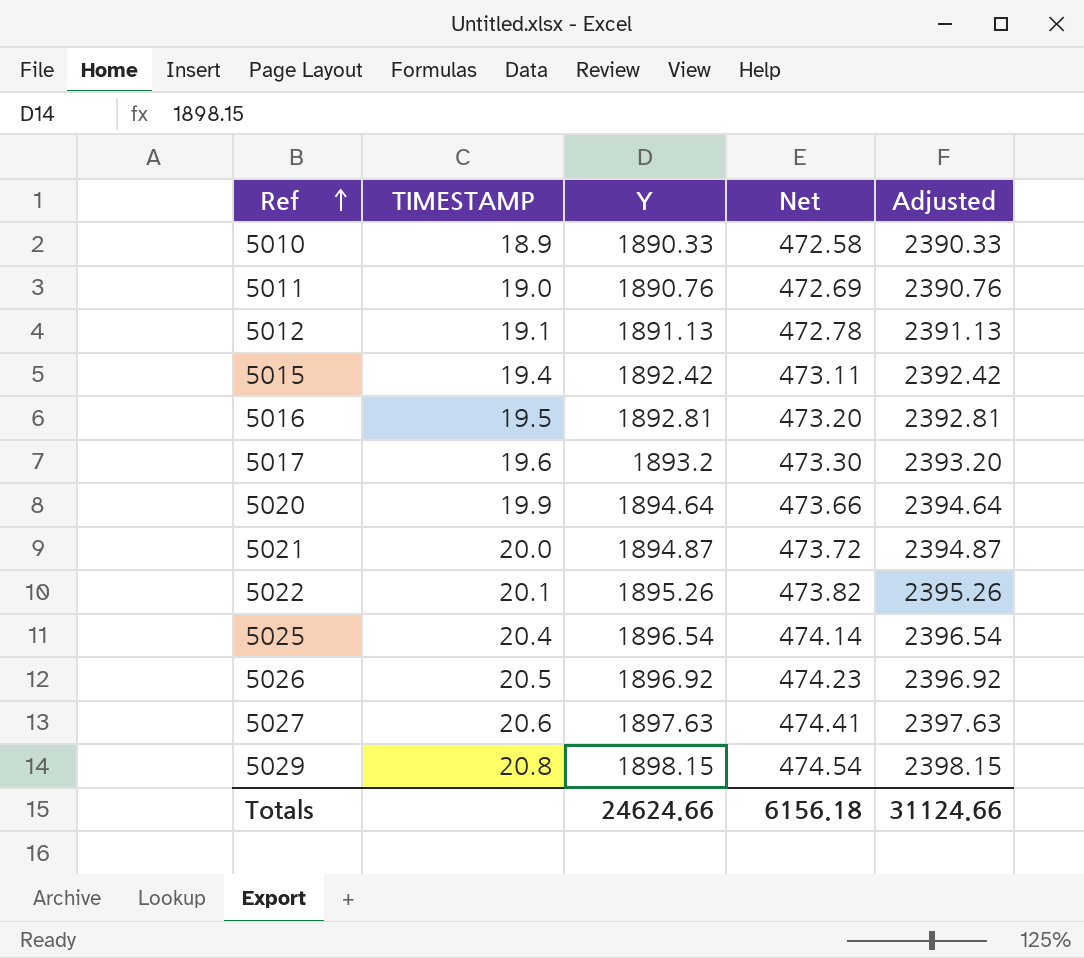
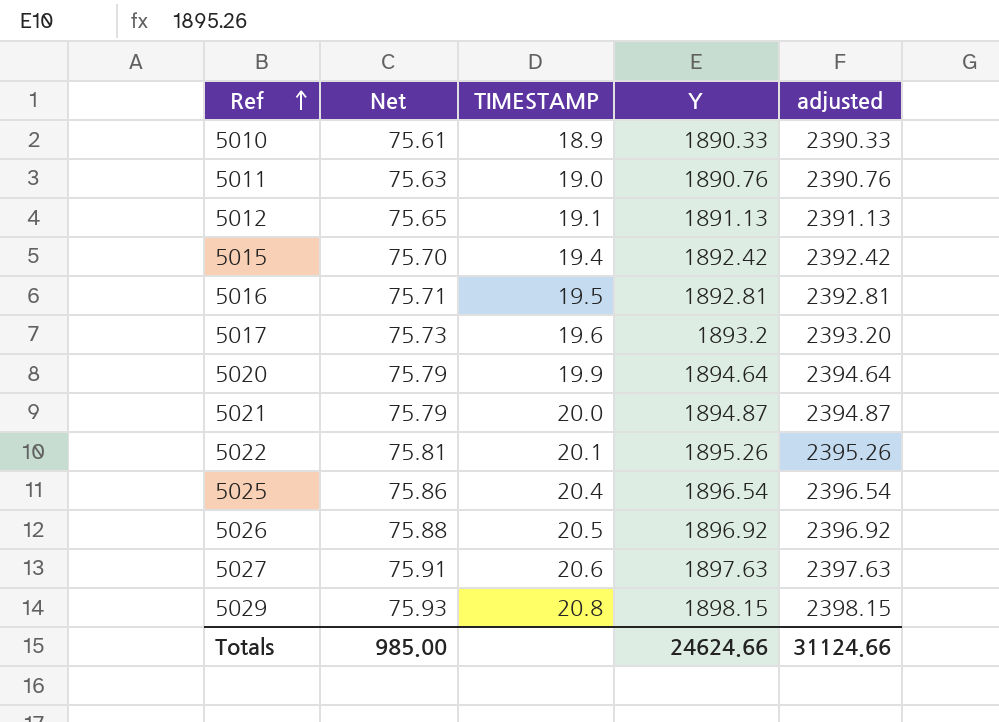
column Net | formula: [Y] * 0.25 -> [Y] * 0.04
column Net | position: 4 -> 2
column name: Adjusted -> adjusted
Totals | Net: 6156.18 -> 985.00

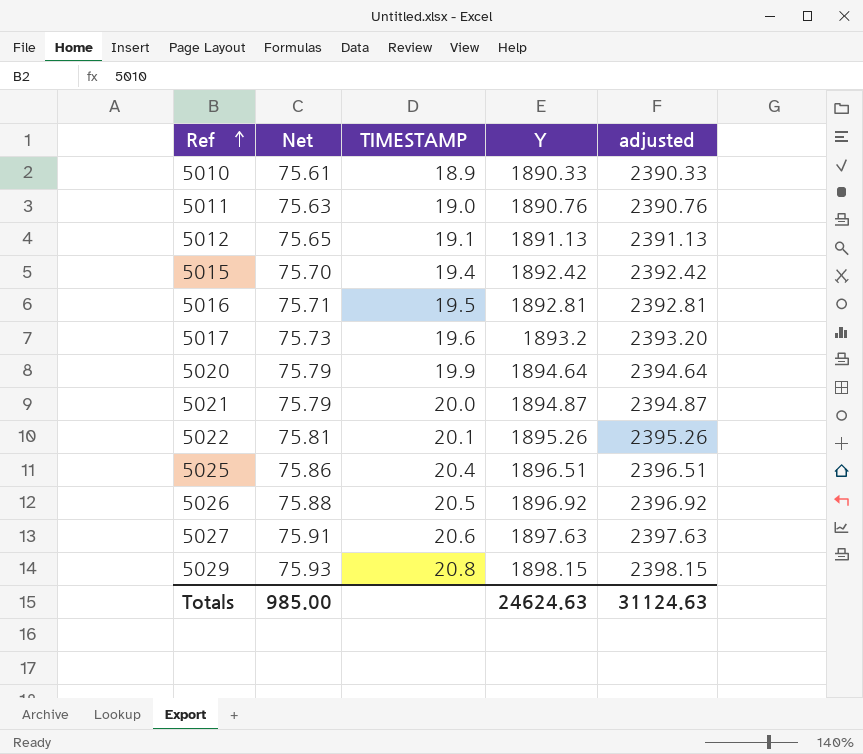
5025 | Y: 1896.54 -> 1896.51
5025 | adjusted: 2396.54 -> 2396.51
Totals | Y: 24624.66 -> 24624.63
Totals | adjusted: 31124.66 -> 31124.63

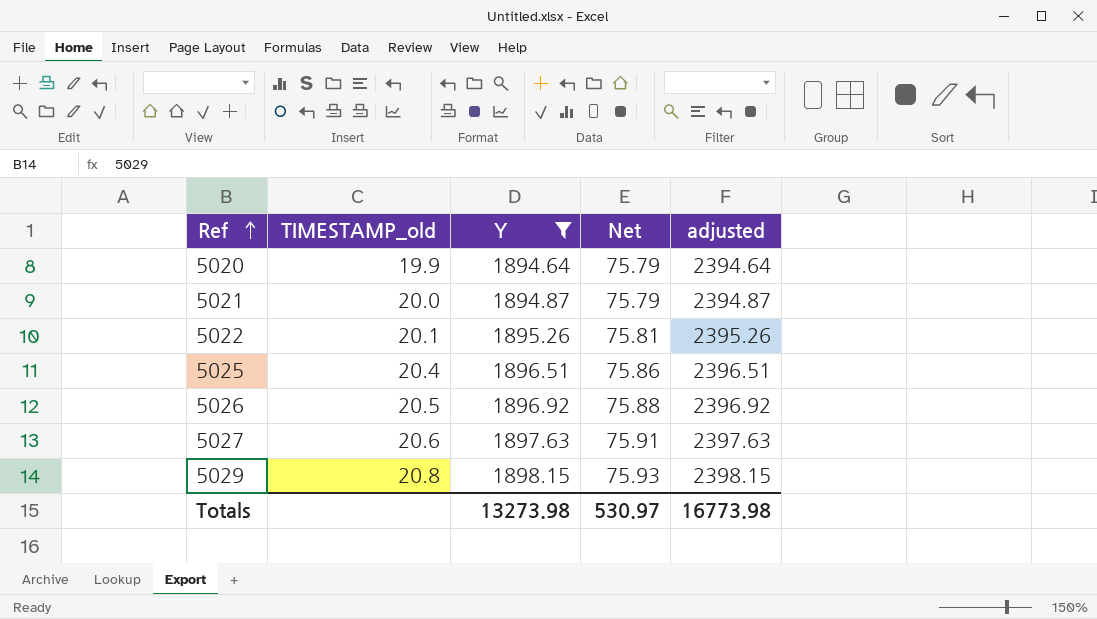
filter: none -> Y >= 1894.64
column name: TIMESTAMP -> TIMESTAMP_old
column Net | position: 2 -> 4
Totals | Y: 24624.63 -> 13273.98
Totals | Net: 985.00 -> 530.97
Totals | adjusted: 31124.63 -> 16773.98

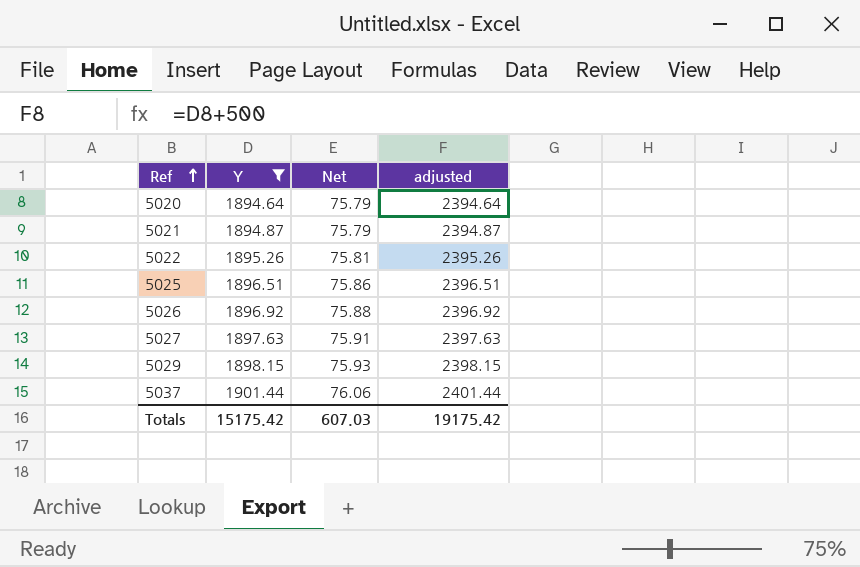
column TIMESTAMP_old | position: 2 -> none
row 5037: none -> 1901.44 | 76.06 | 2401.44
Totals | Y: 13273.98 -> 15175.42
Totals | Net: 530.97 -> 607.03
Totals | adjusted: 16773.98 -> 19175.42

